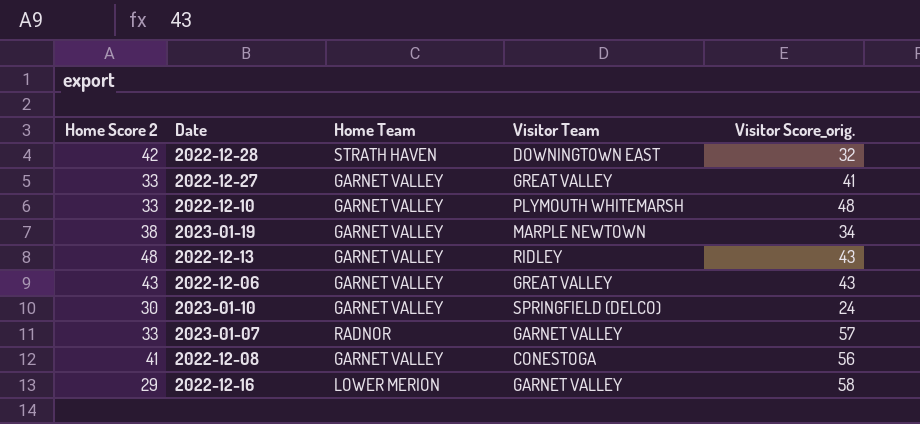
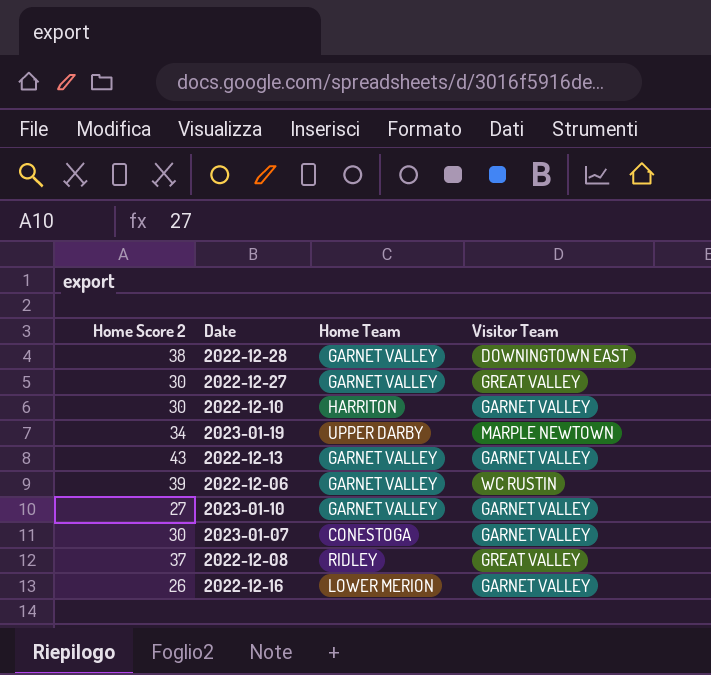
column Visitor Score_orig. | position: 5 -> none
2022-12-28 | Home Score 2: 42 -> 38
2022-12-28 | Home Team: STRATH HAVEN -> GARNET VALLEY
2022-12-27 | Home Score 2: 33 -> 30
2022-12-10 | Home Score 2: 33 -> 30
2022-12-10 | Home Team: GARNET VALLEY -> HARRITON
2022-12-10 | Visitor Team: PLYMOUTH WHITEMARSH -> GARNET VALLEY
2023-01-19 | Home Score 2: 38 -> 34
2023-01-19 | Home Team: GARNET VALLEY -> UPPER DARBY
2022-12-13 | Home Score 2: 48 -> 43
2022-12-13 | Visitor Team: RIDLEY -> GARNET VALLEY
2022-12-06 | Home Score 2: 43 -> 39
2022-12-06 | Visitor Team: GREAT VALLEY -> WC RUSTIN
2023-01-10 | Home Score 2: 30 -> 27
2023-01-10 | Visitor Team: SPRINGFIELD (DELCO) -> GARNET VALLEY
2023-01-07 | Home Score 2: 33 -> 30
2023-01-07 | Home Team: RADNOR -> CONESTOGA
2022-12-08 | Home Score 2: 41 -> 37
2022-12-08 | Home Team: GARNET VALLEY -> RIDLEY
2022-12-08 | Visitor Team: CONESTOGA -> GREAT VALLEY
2022-12-16 | Home Score 2: 29 -> 26

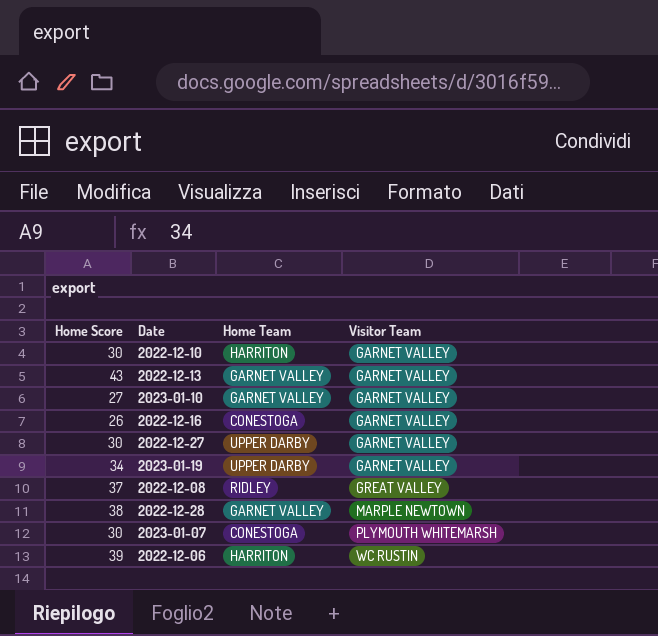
row order: none -> Visitor Team ascending
column name: Home Score 2 -> Home Score
2022-12-16 | Home Team: LOWER MERION -> CONESTOGA
2022-12-27 | Home Team: GARNET VALLEY -> UPPER DARBY
2022-12-27 | Visitor Team: GREAT VALLEY -> GARNET VALLEY
2023-01-19 | Visitor Team: MARPLE NEWTOWN -> GARNET VALLEY
2022-12-28 | Visitor Team: DOWNINGTOWN EAST -> MARPLE NEWTOWN
2023-01-07 | Visitor Team: GARNET VALLEY -> PLYMOUTH WHITEMARSH
2022-12-06 | Home Team: GARNET VALLEY -> HARRITON

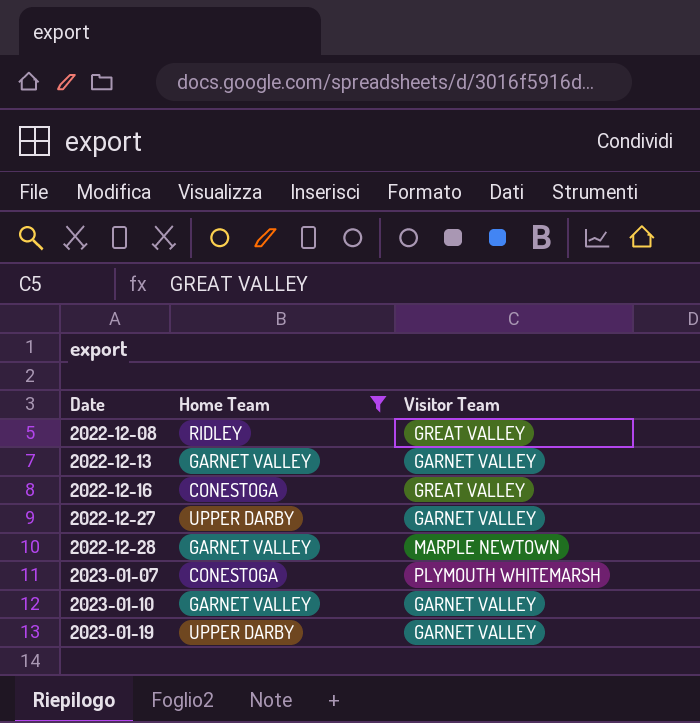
filter: none -> Home Team != HARRITON
row order: Visitor Team ascending -> Date ascending
column Home Score | position: 1 -> none
2022-12-16 | Visitor Team: GARNET VALLEY -> GREAT VALLEY

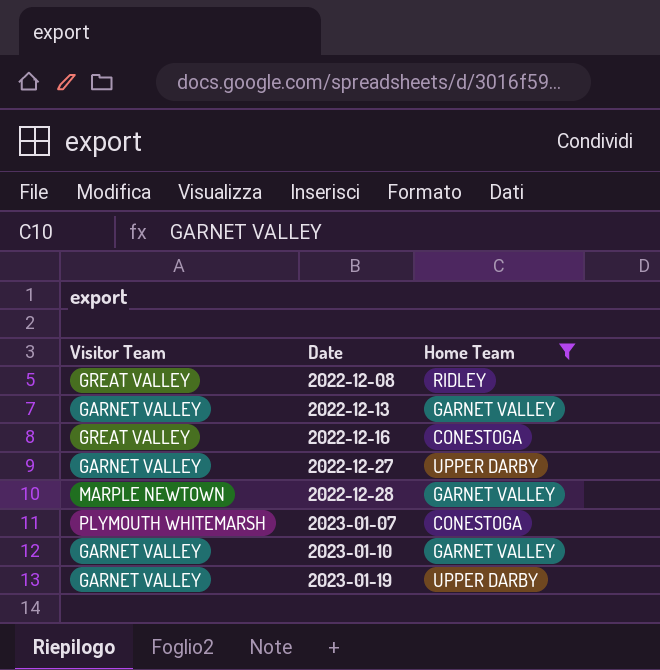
column Visitor Team | position: 3 -> 1

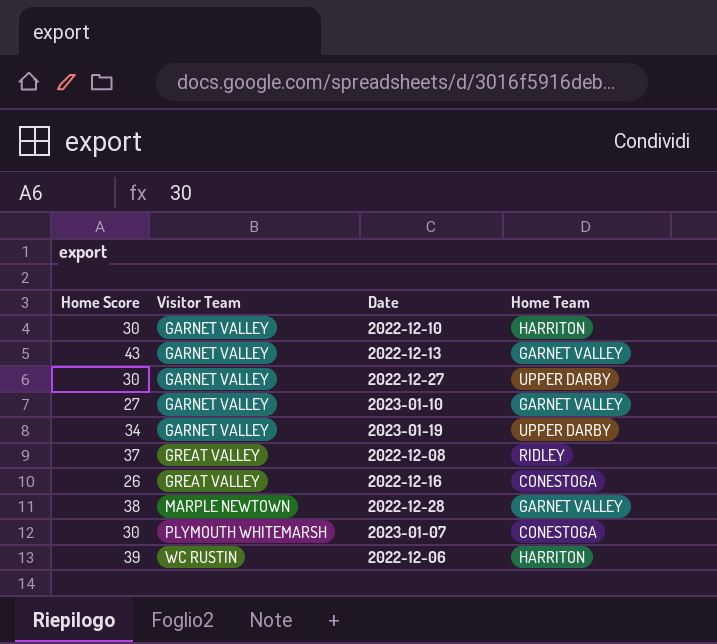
filter: Home Team != HARRITON -> none
row order: Date ascending -> Visitor Team ascending
column Home Score | position: none -> 1

